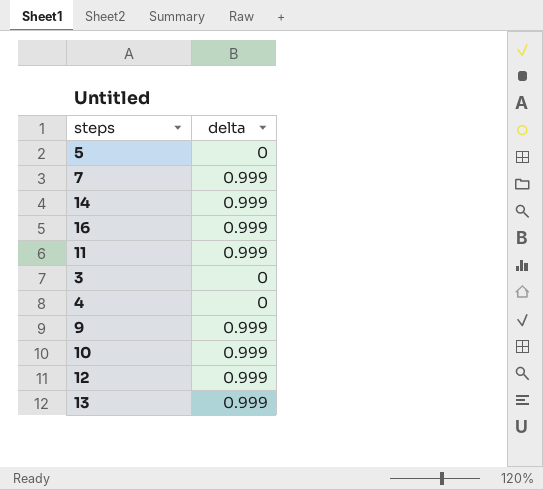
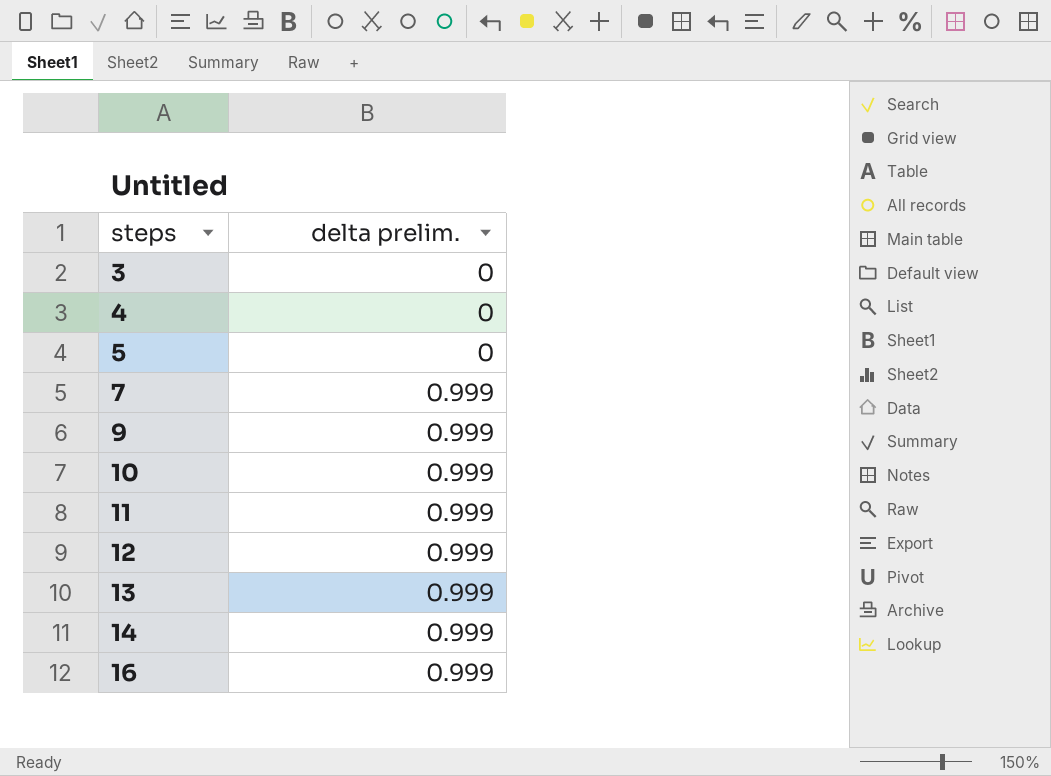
row order: none -> steps ascending
column name: delta -> delta prelim.

